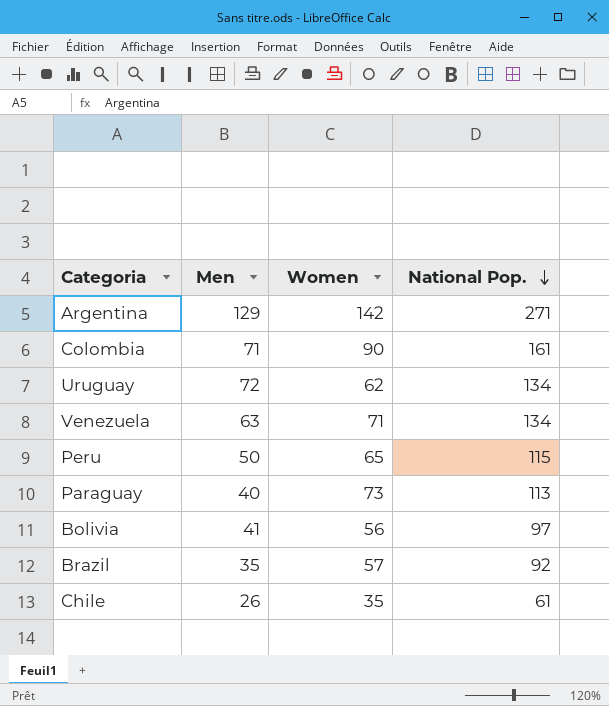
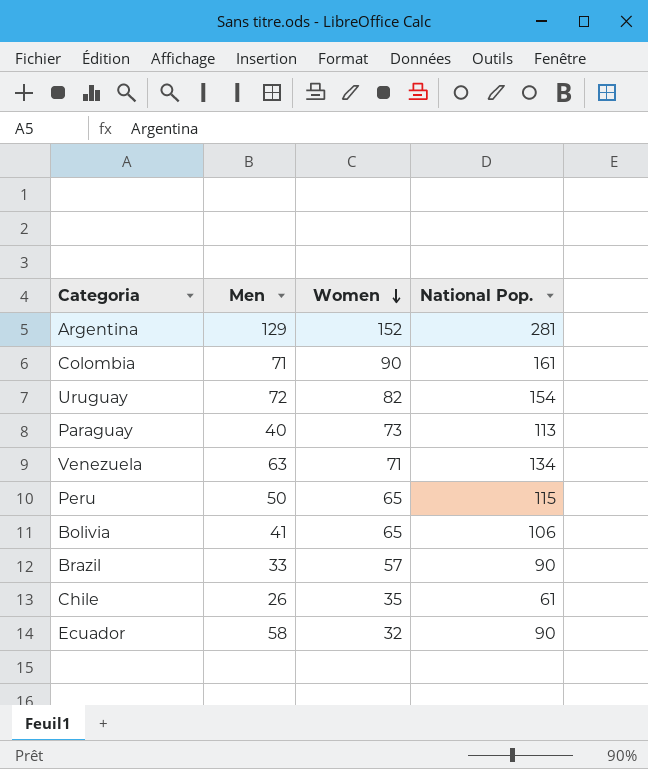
row order: National Pop. descending -> Women descending
Argentina | Women: 142 -> 152
Argentina | National Pop.: 271 -> 281
Uruguay | Women: 62 -> 82
Uruguay | National Pop.: 134 -> 154
Bolivia | Women: 56 -> 65
Bolivia | National Pop.: 97 -> 106
Brazil | Men: 35 -> 33
Brazil | National Pop.: 92 -> 90
row Ecuador: none -> 58 | 32 | 90

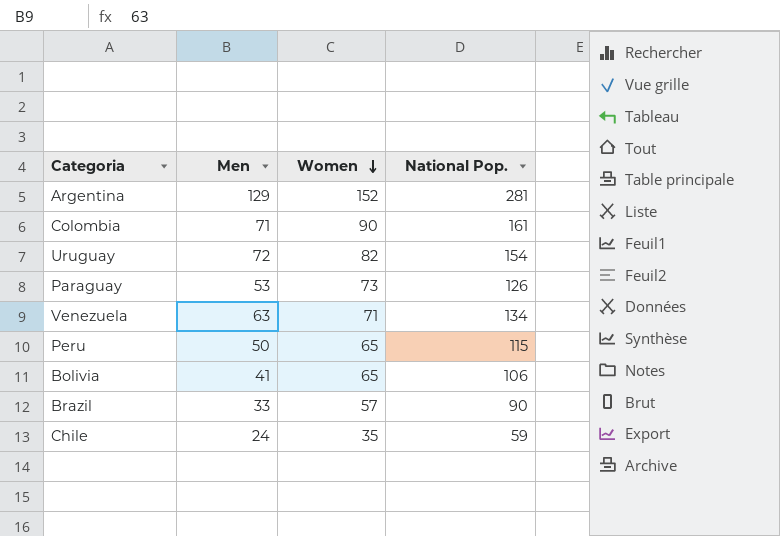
row Ecuador: 58 | 32 | 90 -> none
Paraguay | Men: 40 -> 53
Paraguay | National Pop.: 113 -> 126
Chile | Men: 26 -> 24
Chile | National Pop.: 61 -> 59

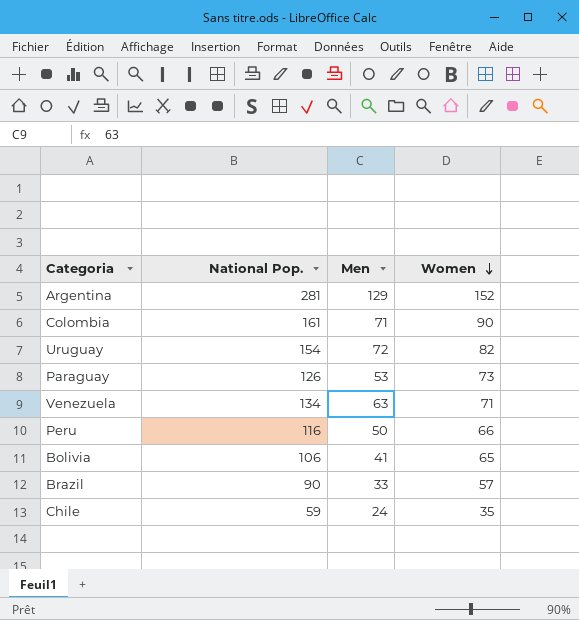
column National Pop. | position: 4 -> 2
Peru | National Pop.: 115 -> 116
Peru | Women: 65 -> 66

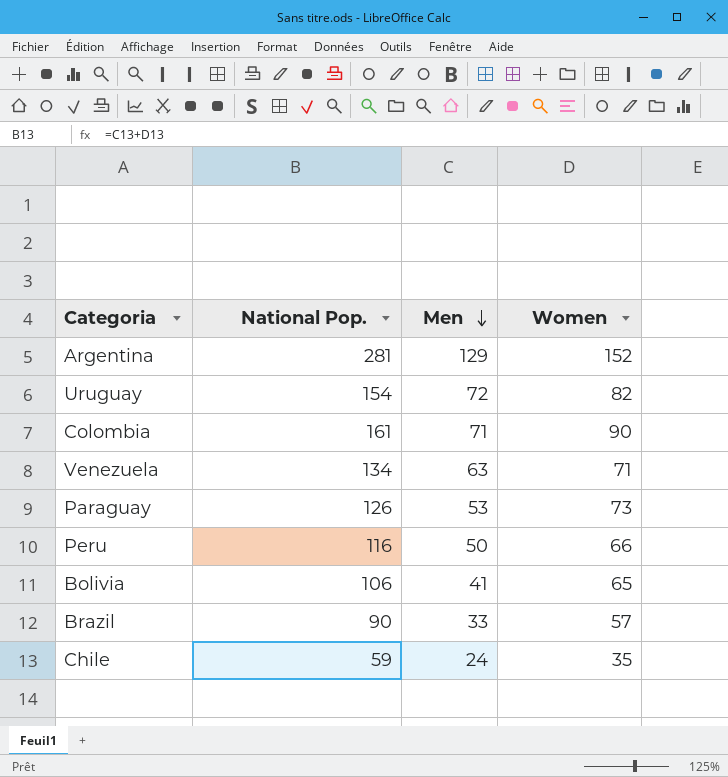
row order: Women descending -> Men descending

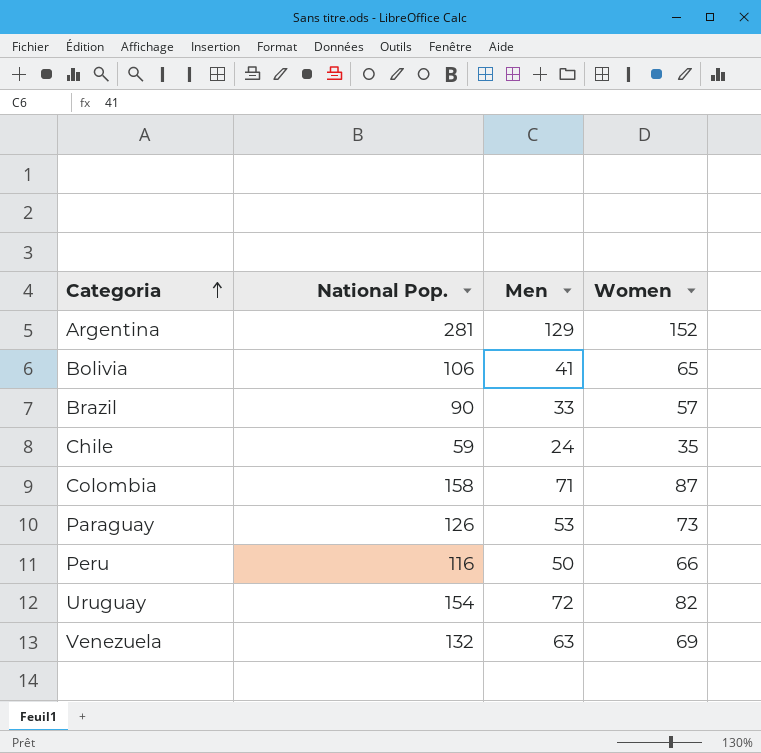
row order: Men descending -> Categoria ascending
Colombia | National Pop.: 161 -> 158
Colombia | Women: 90 -> 87
Venezuela | National Pop.: 134 -> 132
Venezuela | Women: 71 -> 69

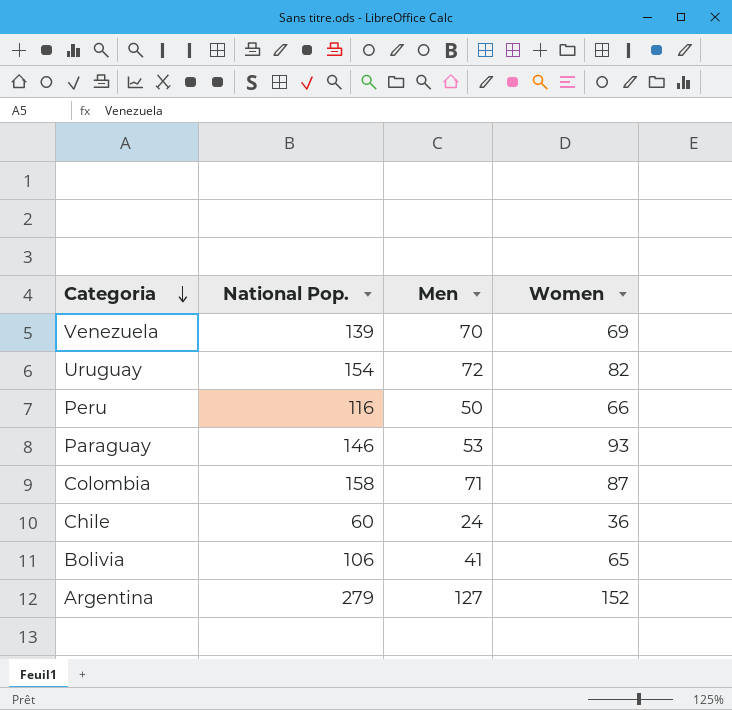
row order: Categoria ascending -> Categoria descending
row Brazil: 90 | 33 | 57 -> none
Venezuela | National Pop.: 132 -> 139
Venezuela | Men: 63 -> 70
Paraguay | National Pop.: 126 -> 146
Paraguay | Women: 73 -> 93
Chile | National Pop.: 59 -> 60
Chile | Women: 35 -> 36
Argentina | National Pop.: 281 -> 279
Argentina | Men: 129 -> 127

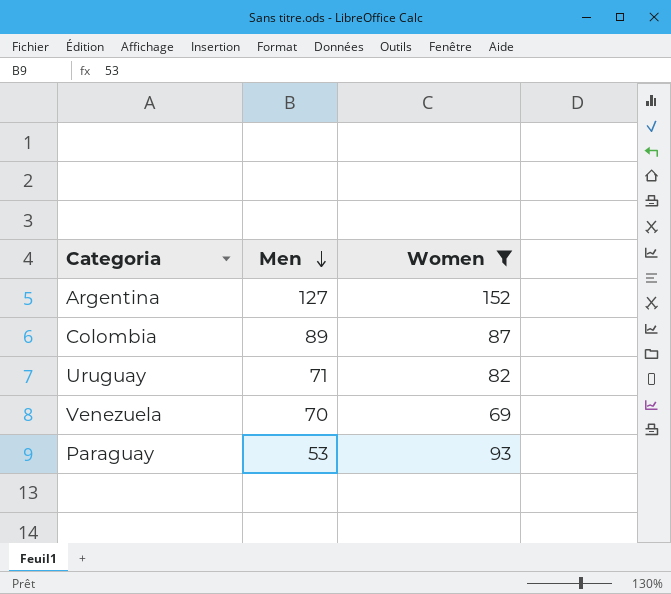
filter: none -> Women >= 69
row order: Categoria descending -> Men descending
column National Pop. | formula: [Men] + [Women] -> none
Colombia | Men: 71 -> 89
Uruguay | Men: 72 -> 71

